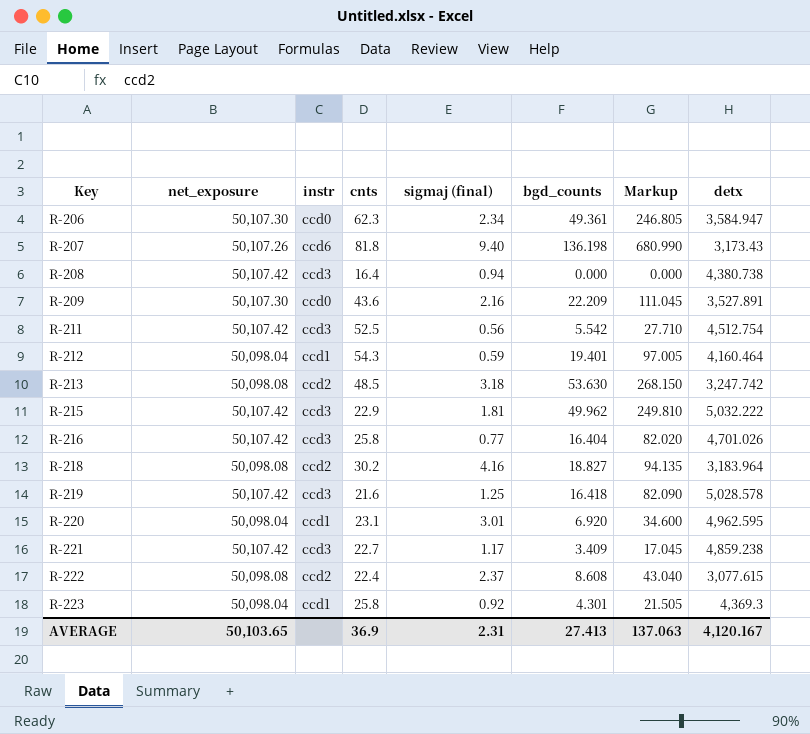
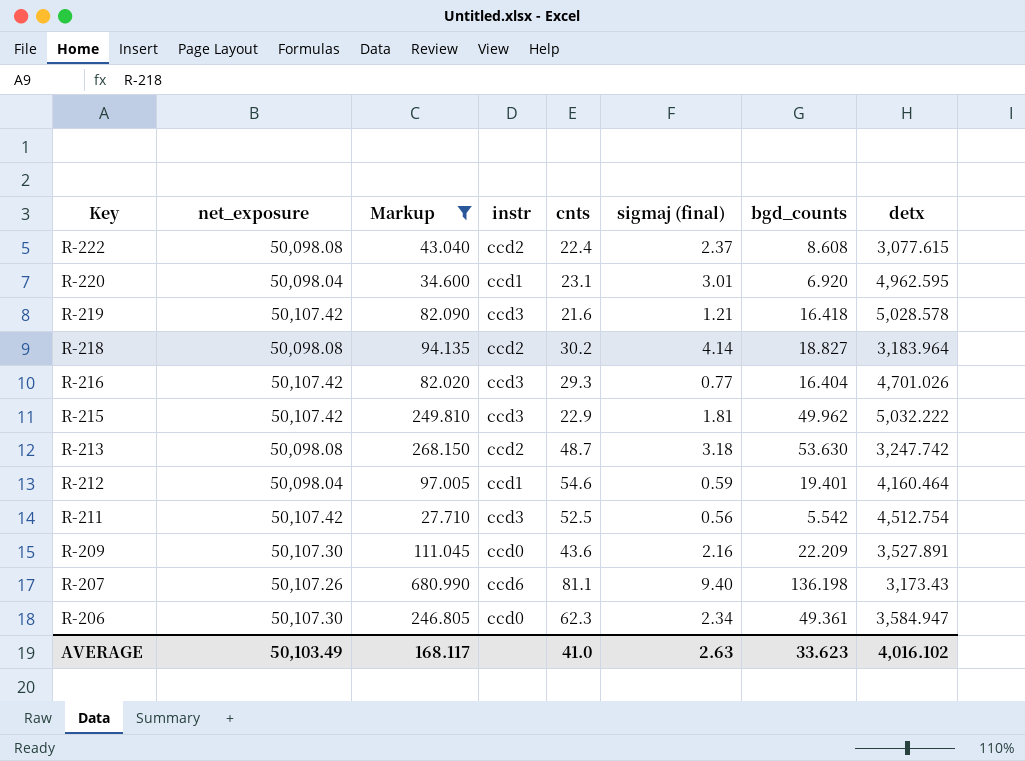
filter: none -> Markup >= 27.710
row order: Key ascending -> Key descending
column Markup | position: 7 -> 3
R-219 | sigmaj (final): 1.25 -> 1.21
R-218 | sigmaj (final): 4.16 -> 4.14
R-216 | cnts: 25.8 -> 29.3
R-213 | cnts: 48.5 -> 48.7
R-212 | cnts: 54.3 -> 54.6
R-207 | cnts: 81.8 -> 81.1
AVERAGE | net_exposure: 50,103.65 -> 50,103.49
AVERAGE | Markup: 137.063 -> 168.117
AVERAGE | cnts: 36.9 -> 41.0
AVERAGE | sigmaj (final): 2.31 -> 2.63
AVERAGE | bgd_counts: 27.413 -> 33.623
AVERAGE | detx: 4,120.167 -> 4,016.102

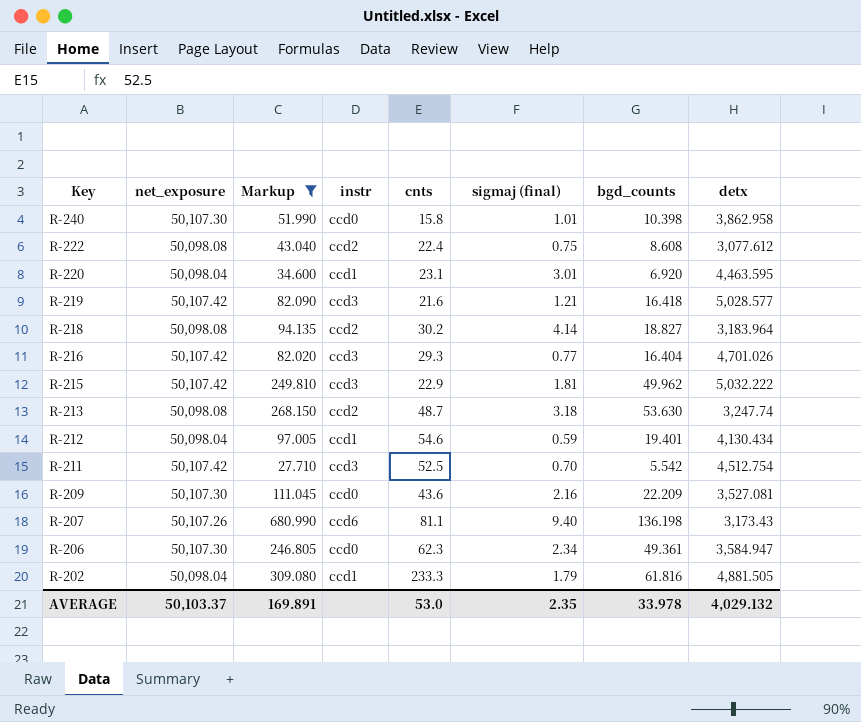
row R-240: none -> 50,107.30 | 51.990 | ccd0 | 15.8 | 1.01 | 10.398 | 3,862.958
R-222 | sigmaj (final): 2.37 -> 0.75
R-222 | detx: 3,077.615 -> 3,077.612
R-220 | detx: 4,962.595 -> 4,463.595
R-219 | detx: 5,028.578 -> 5,028.577
R-213 | detx: 3,247.742 -> 3,247.74
R-212 | detx: 4,160.464 -> 4,130.434
R-211 | sigmaj (final): 0.56 -> 0.70
R-209 | detx: 3,527.891 -> 3,527.081
row R-202: none -> 50,098.04 | 309.080 | ccd1 | 233.3 | 1.79 | 61.816 | 4,881.505
AVERAGE | net_exposure: 50,103.49 -> 50,103.37
AVERAGE | Markup: 168.117 -> 169.891
AVERAGE | cnts: 41.0 -> 53.0
AVERAGE | sigmaj (final): 2.63 -> 2.35
AVERAGE | bgd_counts: 33.623 -> 33.978
AVERAGE | detx: 4,016.102 -> 4,029.132

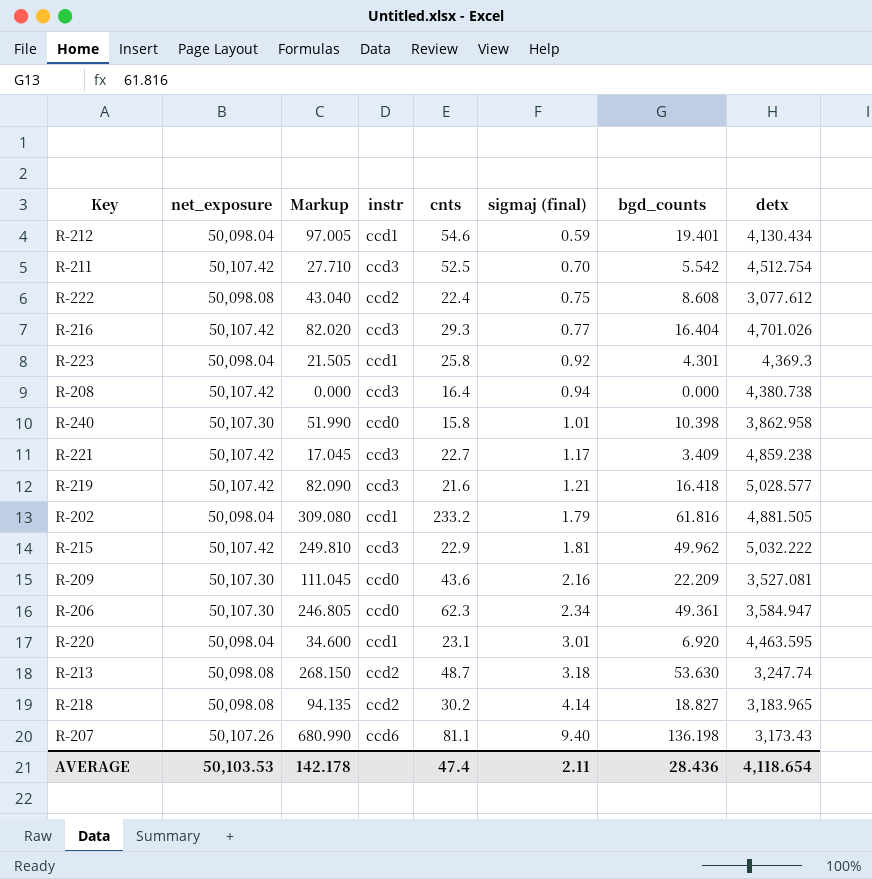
filter: Markup >= 27.710 -> none
row order: Key descending -> sigmaj (final) ascending
R-202 | cnts: 233.3 -> 233.2
R-218 | detx: 3,183.964 -> 3,183.965
AVERAGE | net_exposure: 50,103.37 -> 50,103.53
AVERAGE | Markup: 169.891 -> 142.178
AVERAGE | cnts: 53.0 -> 47.4
AVERAGE | sigmaj (final): 2.35 -> 2.11
AVERAGE | bgd_counts: 33.978 -> 28.436
AVERAGE | detx: 4,029.132 -> 4,118.654

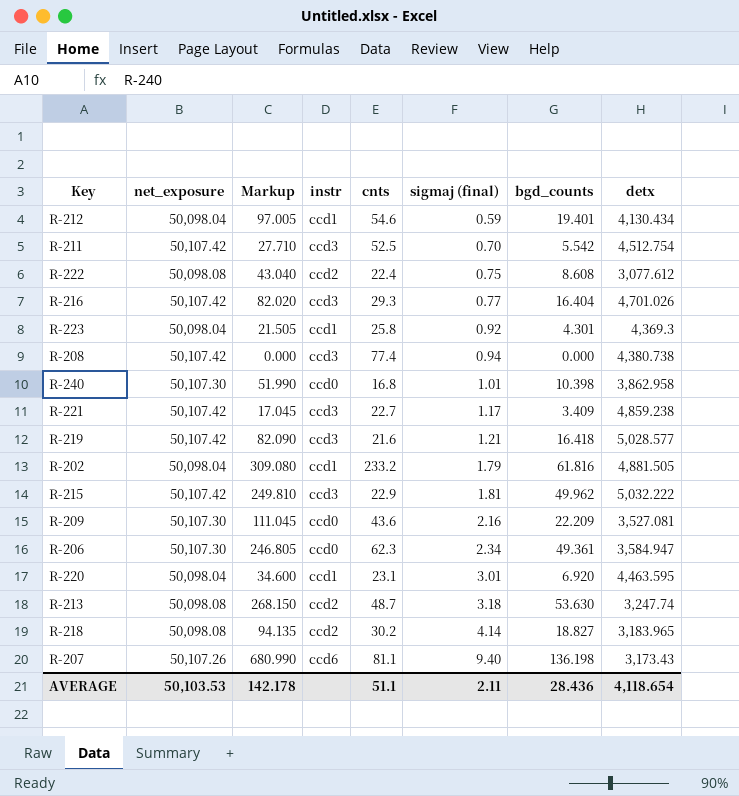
R-208 | cnts: 16.4 -> 77.4
R-240 | cnts: 15.8 -> 16.8
AVERAGE | cnts: 47.4 -> 51.1

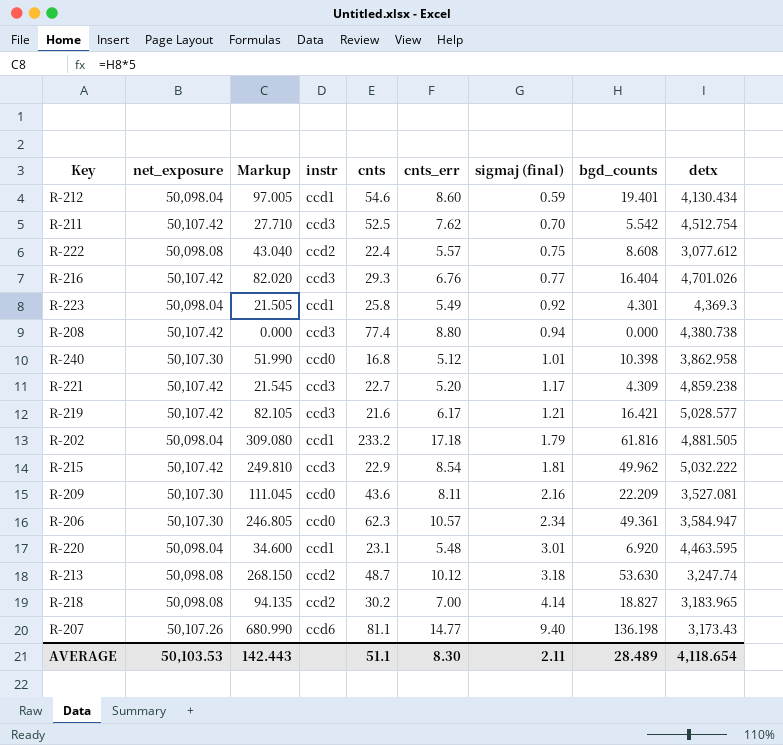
column cnts_err | position: none -> 6
R-221 | Markup: 17.045 -> 21.545
R-221 | bgd_counts: 3.409 -> 4.309
R-219 | Markup: 82.090 -> 82.105
R-219 | bgd_counts: 16.418 -> 16.421
AVERAGE | Markup: 142.178 -> 142.443
AVERAGE | bgd_counts: 28.436 -> 28.489

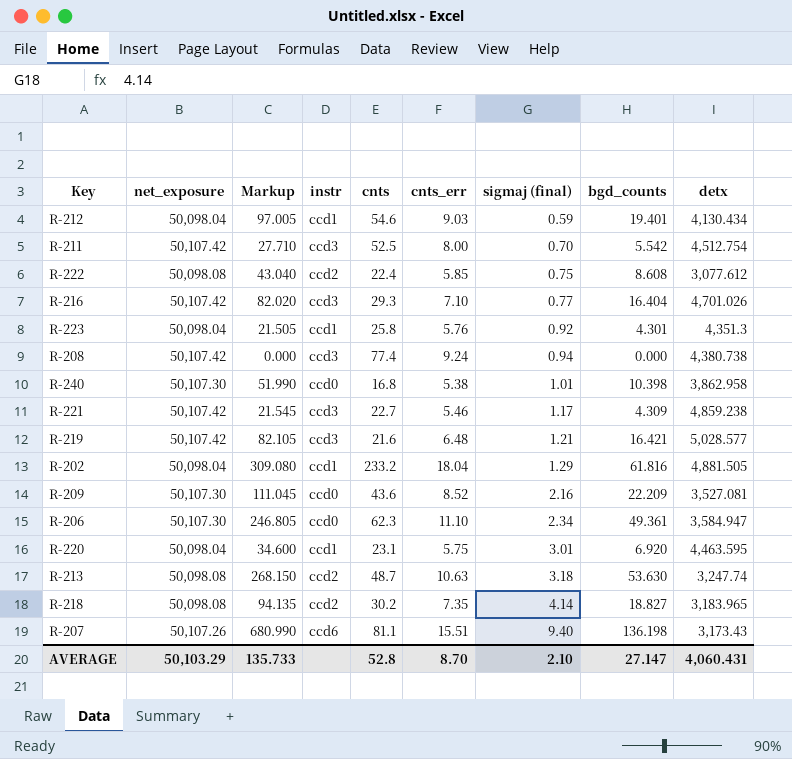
row R-215: 50,107.42 | 249.810 | ccd3 | 22.9 | 8.54 | 1.81 | 49.962 | 5,032.222 -> none
R-212 | cnts_err: 8.60 -> 9.03
R-211 | cnts_err: 7.62 -> 8.00
R-222 | cnts_err: 5.57 -> 5.85
R-216 | cnts_err: 6.76 -> 7.10
R-223 | cnts_err: 5.49 -> 5.76
R-223 | detx: 4,369.3 -> 4,351.3
R-208 | cnts_err: 8.80 -> 9.24
R-240 | cnts_err: 5.12 -> 5.38
R-221 | cnts_err: 5.20 -> 5.46
R-219 | cnts_err: 6.17 -> 6.48
R-202 | cnts_err: 17.18 -> 18.04
R-202 | sigmaj (final): 1.79 -> 1.29
R-209 | cnts_err: 8.11 -> 8.52
R-206 | cnts_err: 10.57 -> 11.10
R-220 | cnts_err: 5.48 -> 5.75
R-213 | cnts_err: 10.12 -> 10.63
R-218 | cnts_err: 7.00 -> 7.35
R-207 | cnts_err: 14.77 -> 15.51
AVERAGE | net_exposure: 50,103.53 -> 50,103.29
AVERAGE | Markup: 142.443 -> 135.733
AVERAGE | cnts: 51.1 -> 52.8
AVERAGE | cnts_err: 8.30 -> 8.70
AVERAGE | sigmaj (final): 2.11 -> 2.10
AVERAGE | bgd_counts: 28.489 -> 27.147
AVERAGE | detx: 4,118.654 -> 4,060.431

